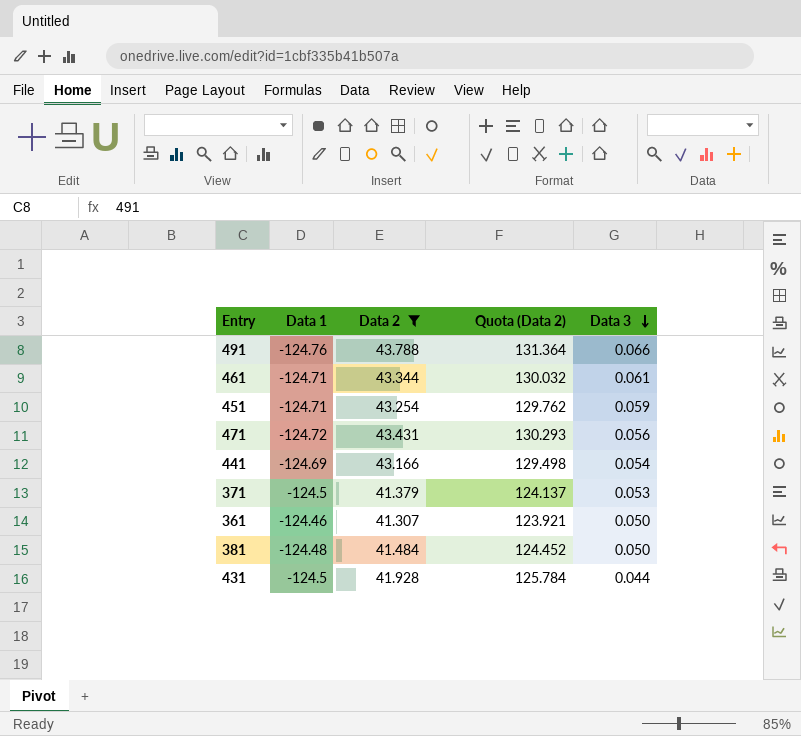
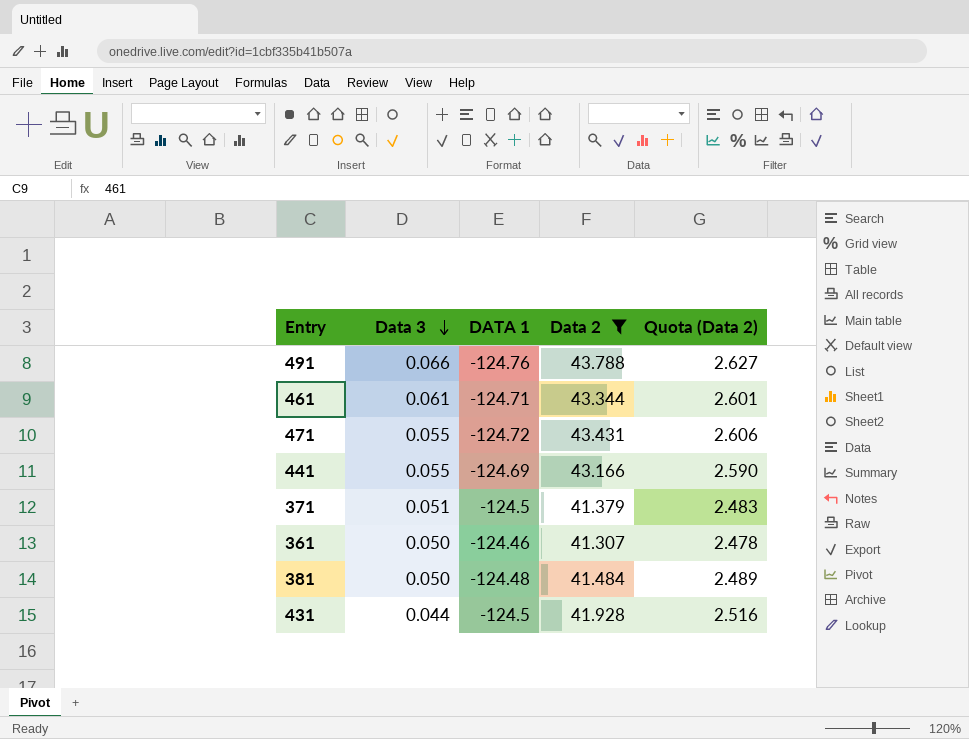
column Data 3 | position: 5 -> 2
column name: Data 1 -> DATA 1
column Quota (Data 2) | formula: [Data 2] * 3 -> [Data 2] * 0.06
row 451: -124.71 | 43.254 | 129.762 | 0.059 -> none
471 | Data 3: 0.056 -> 0.055
441 | Data 3: 0.054 -> 0.055
371 | Data 3: 0.053 -> 0.051

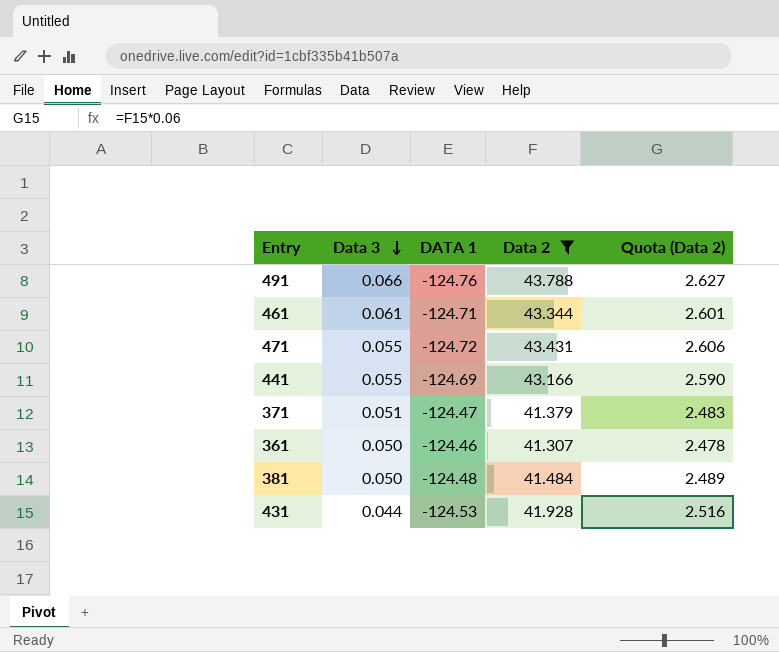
371 | DATA 1: -124.5 -> -124.47
431 | DATA 1: -124.5 -> -124.53

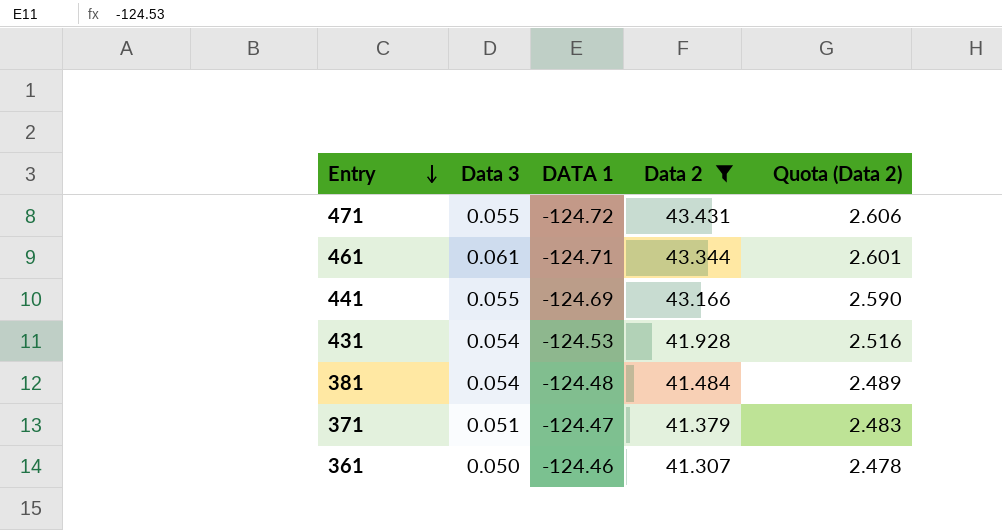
row order: Data 3 descending -> Entry descending
row 491: 0.066 | -124.76 | 43.788 | 2.627 -> none
431 | Data 3: 0.044 -> 0.054
381 | Data 3: 0.050 -> 0.054

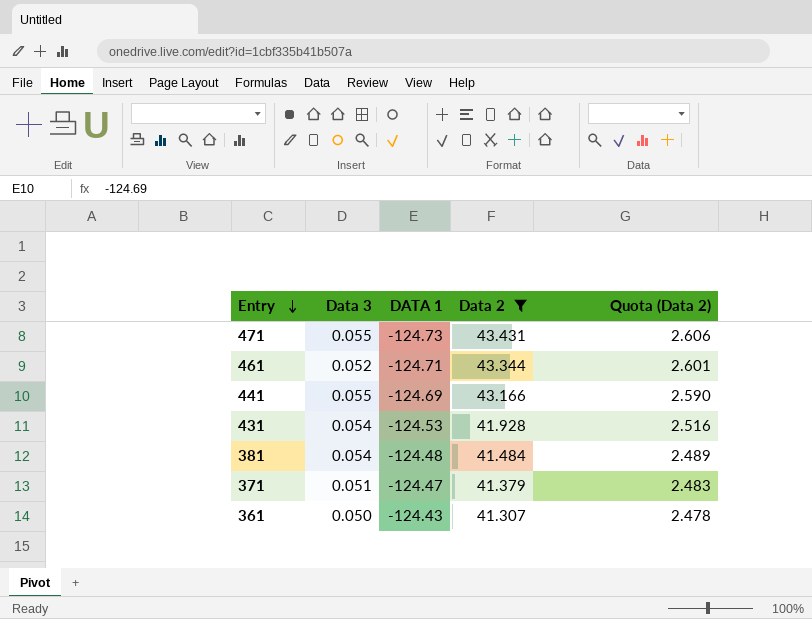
471 | DATA 1: -124.72 -> -124.73
461 | Data 3: 0.061 -> 0.052
361 | DATA 1: -124.46 -> -124.43

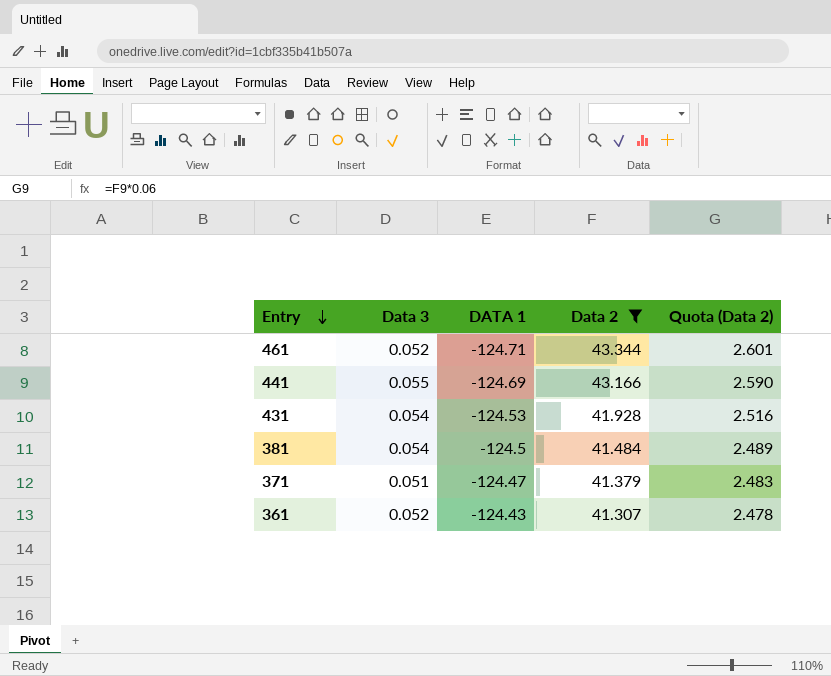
row 471: 0.055 | -124.73 | 43.431 | 2.606 -> none
381 | DATA 1: -124.48 -> -124.5
361 | Data 3: 0.050 -> 0.052

